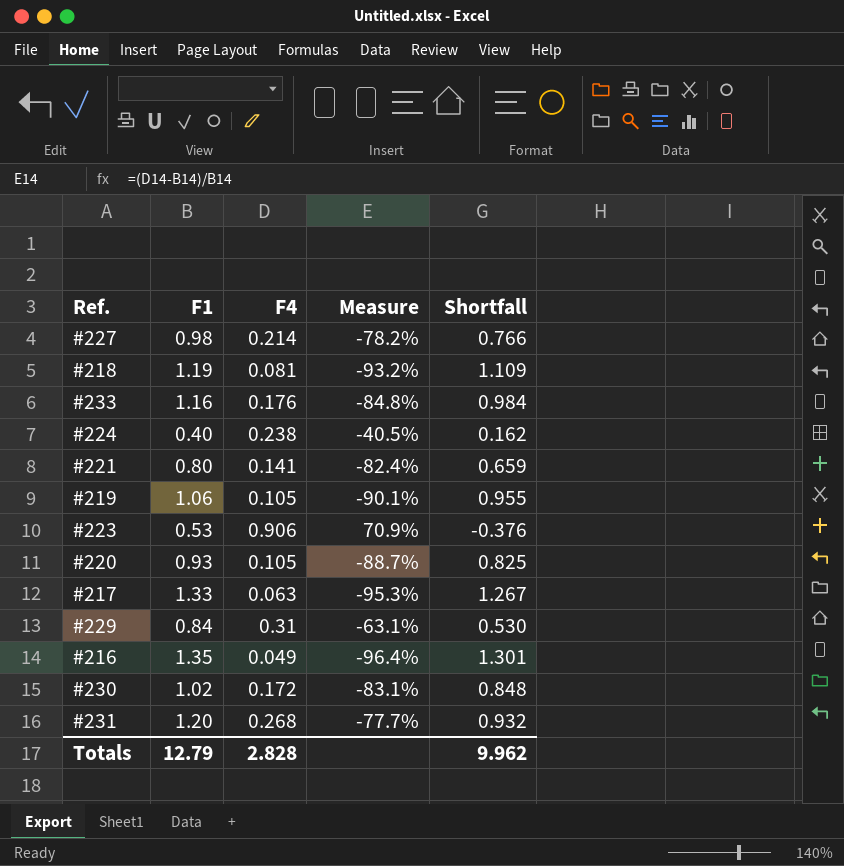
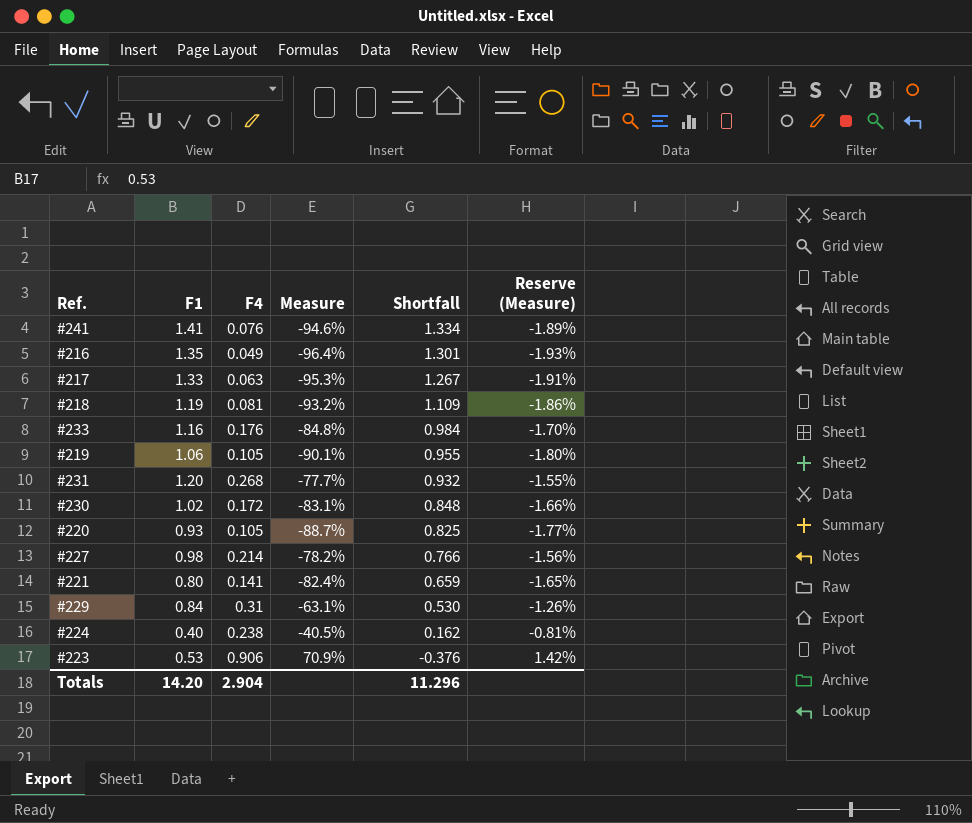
row order: none -> Shortfall descending
column Reserve (Measure) | formula: none -> [Measure] * 0.02
row #241: none -> 1.41 | 0.076 | -94.6% | 1.334 | -1.89%
Totals | F1: 12.79 -> 14.20
Totals | F4: 2.828 -> 2.904
Totals | Shortfall: 9.962 -> 11.296

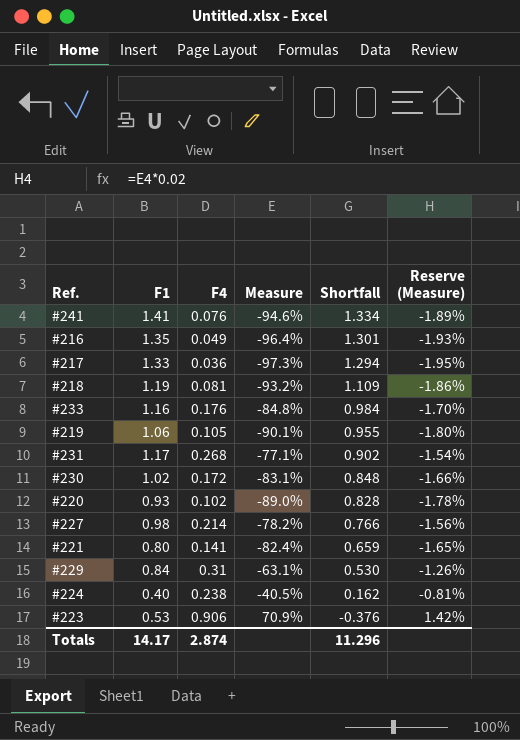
#217 | F4: 0.063 -> 0.036
#217 | Measure: -95.3% -> -97.3%
#217 | Shortfall: 1.267 -> 1.294
#217 | Reserve (Measure): -1.91% -> -1.95%
#231 | F1: 1.20 -> 1.17
#231 | Measure: -77.7% -> -77.1%
#231 | Shortfall: 0.932 -> 0.902
#231 | Reserve (Measure): -1.55% -> -1.54%
#220 | F4: 0.105 -> 0.102
#220 | Measure: -88.7% -> -89.0%
#220 | Shortfall: 0.825 -> 0.828
#220 | Reserve (Measure): -1.77% -> -1.78%
Totals | F1: 14.20 -> 14.17
Totals | F4: 2.904 -> 2.874

